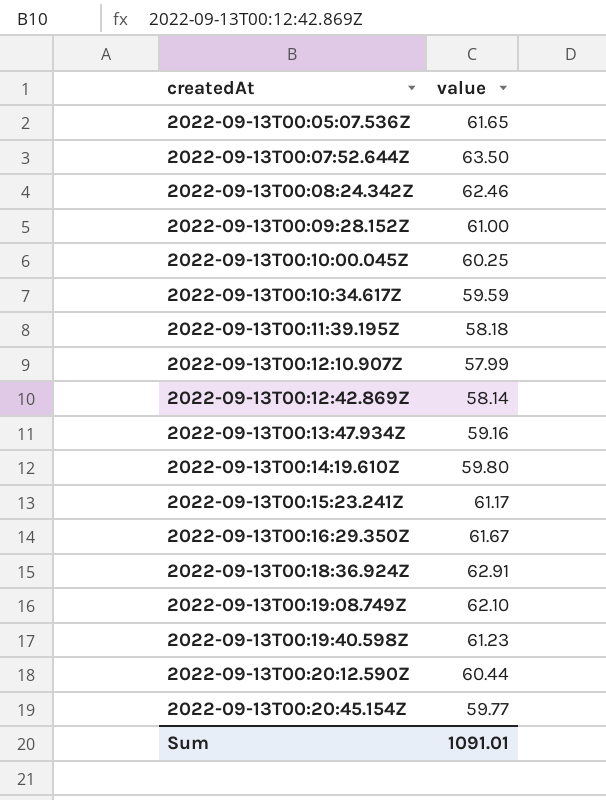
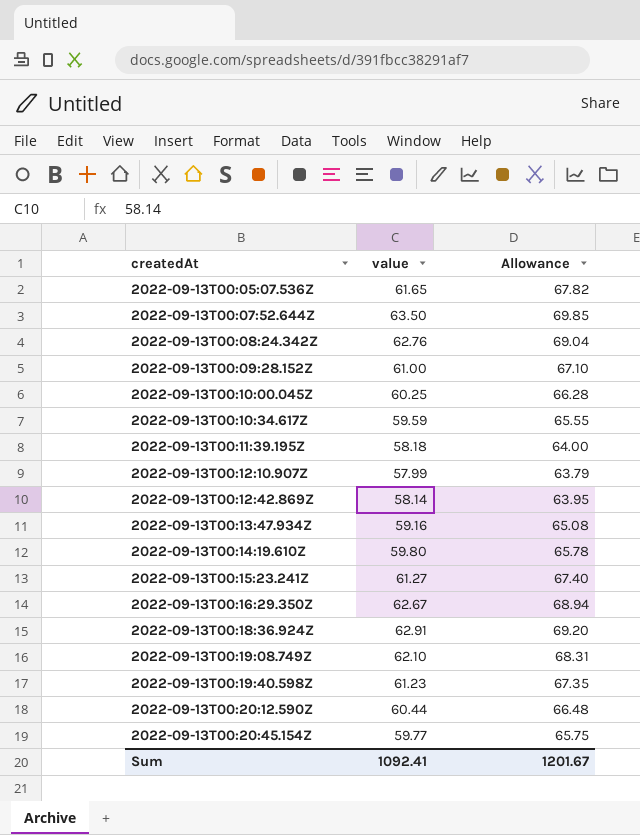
column Allowance | formula: none -> [value] * 1.1
2022-09-13T00:08:24.342Z | value: 62.46 -> 62.76
2022-09-13T00:15:23.241Z | value: 61.17 -> 61.27
2022-09-13T00:16:29.350Z | value: 61.67 -> 62.67
Sum | value: 1091.01 -> 1092.41

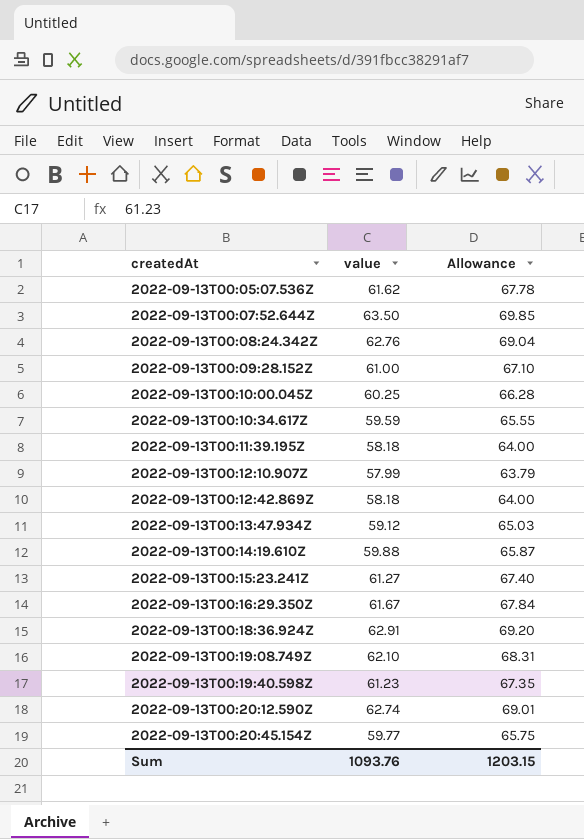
2022-09-13T00:05:07.536Z | value: 61.65 -> 61.62
2022-09-13T00:05:07.536Z | Allowance: 67.82 -> 67.78
2022-09-13T00:12:42.869Z | value: 58.14 -> 58.18
2022-09-13T00:12:42.869Z | Allowance: 63.95 -> 64.00
2022-09-13T00:13:47.934Z | value: 59.16 -> 59.12
2022-09-13T00:13:47.934Z | Allowance: 65.08 -> 65.03
2022-09-13T00:14:19.610Z | value: 59.80 -> 59.88
2022-09-13T00:14:19.610Z | Allowance: 65.78 -> 65.87
2022-09-13T00:16:29.350Z | value: 62.67 -> 61.67
2022-09-13T00:16:29.350Z | Allowance: 68.94 -> 67.84
2022-09-13T00:20:12.590Z | value: 60.44 -> 62.74
2022-09-13T00:20:12.590Z | Allowance: 66.48 -> 69.01
Sum | value: 1092.41 -> 1093.76
Sum | Allowance: 1201.67 -> 1203.15

